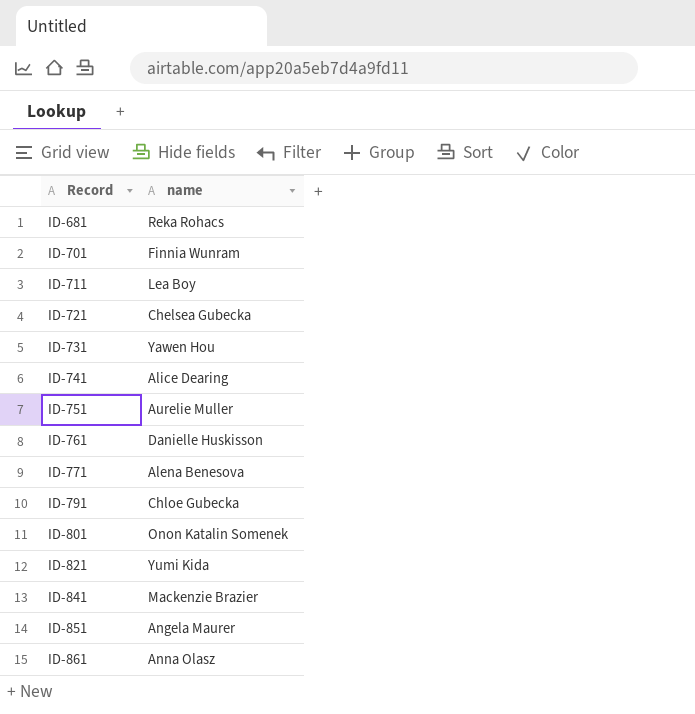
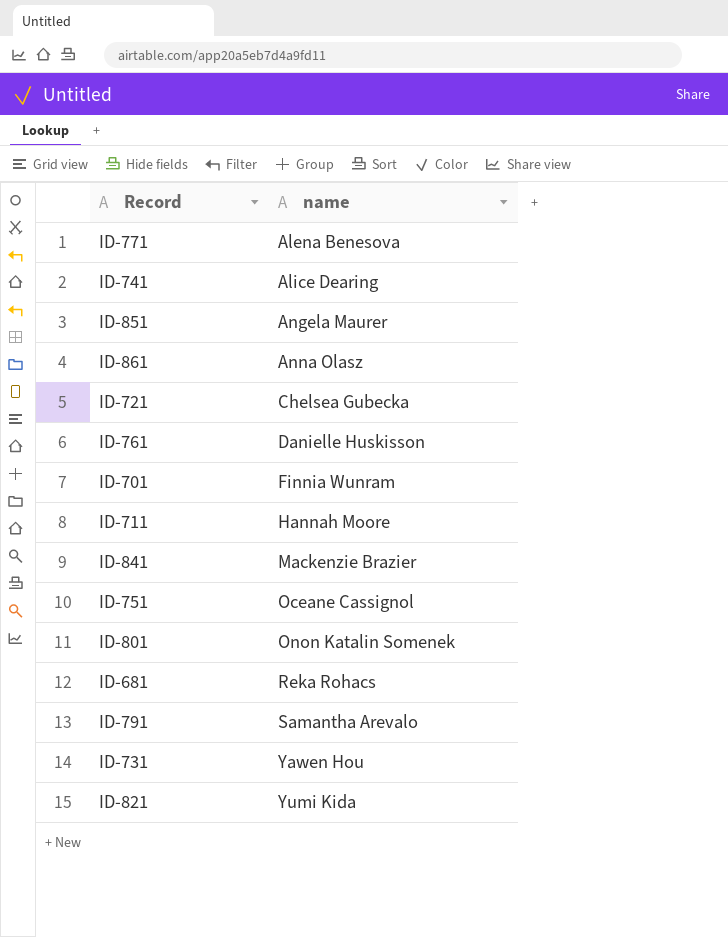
row order: Record ascending -> name ascending
ID-711 | name: Lea Boy -> Hannah Moore
ID-751 | name: Aurelie Muller -> Oceane Cassignol
ID-791 | name: Chloe Gubecka -> Samantha Arevalo

